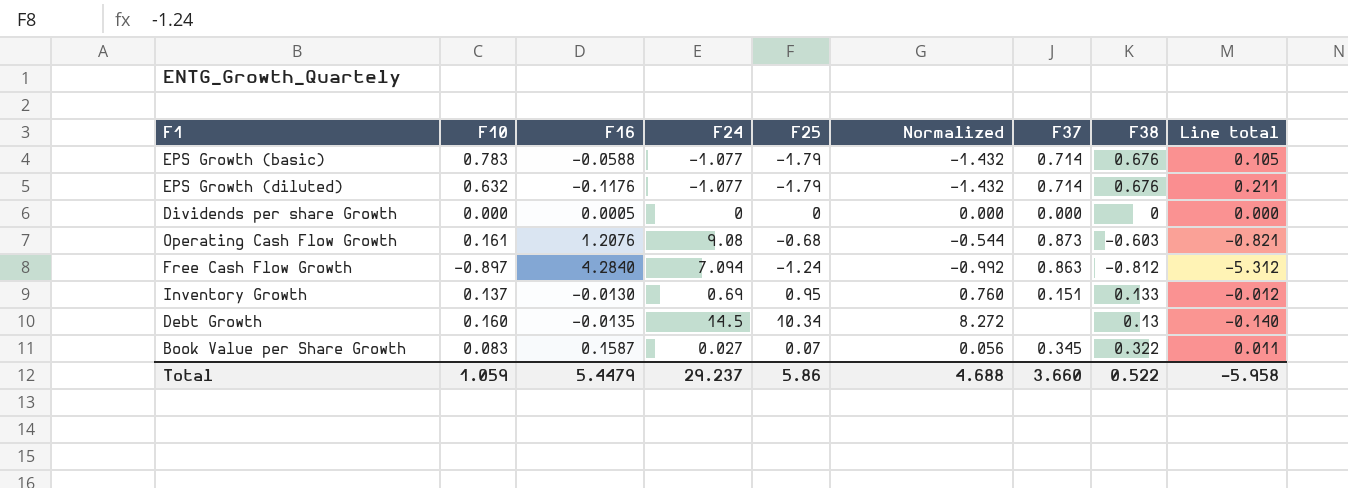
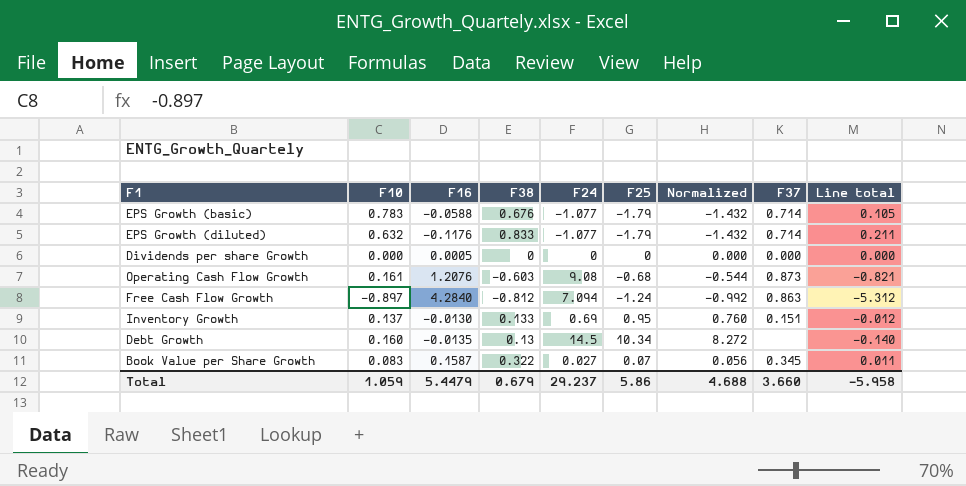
column F38 | position: 8 -> 4
EPS Growth (diluted) | F38: 0.676 -> 0.833
Total | F38: 0.522 -> 0.679

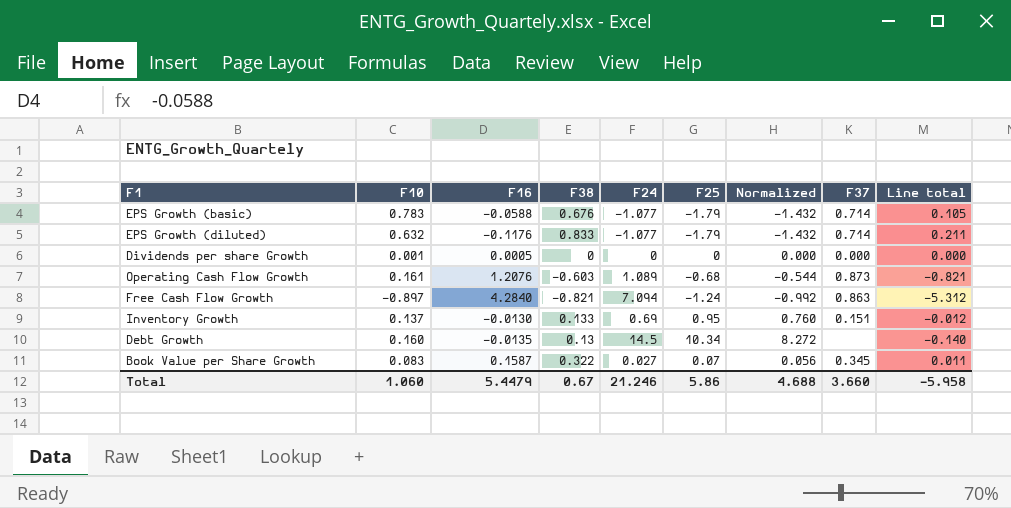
Dividends per share Growth | F10: 0.000 -> 0.001
Operating Cash Flow Growth | F24: 9.08 -> 1.089
Free Cash Flow Growth | F38: -0.812 -> -0.821
Total | F10: 1.059 -> 1.060
Total | F38: 0.679 -> 0.67
Total | F24: 29.237 -> 21.246

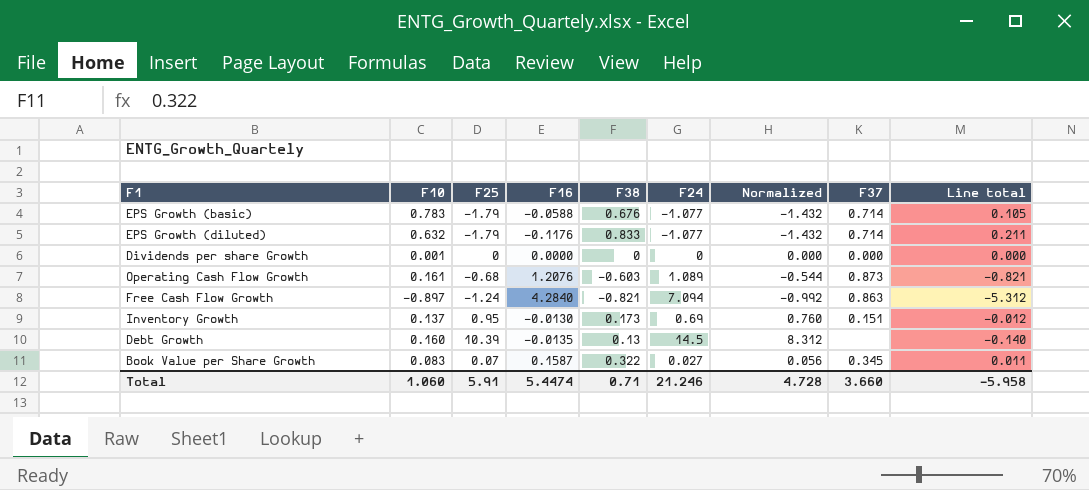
column F25 | position: 6 -> 3
Dividends per share Growth | F16: 0.0005 -> 0.0000
Inventory Growth | F38: 0.133 -> 0.173
Debt Growth | F25: 10.34 -> 10.39
Debt Growth | Normalized: 8.272 -> 8.312
Total | F25: 5.86 -> 5.91
Total | F16: 5.4479 -> 5.4474
Total | F38: 0.67 -> 0.71
Total | Normalized: 4.688 -> 4.728

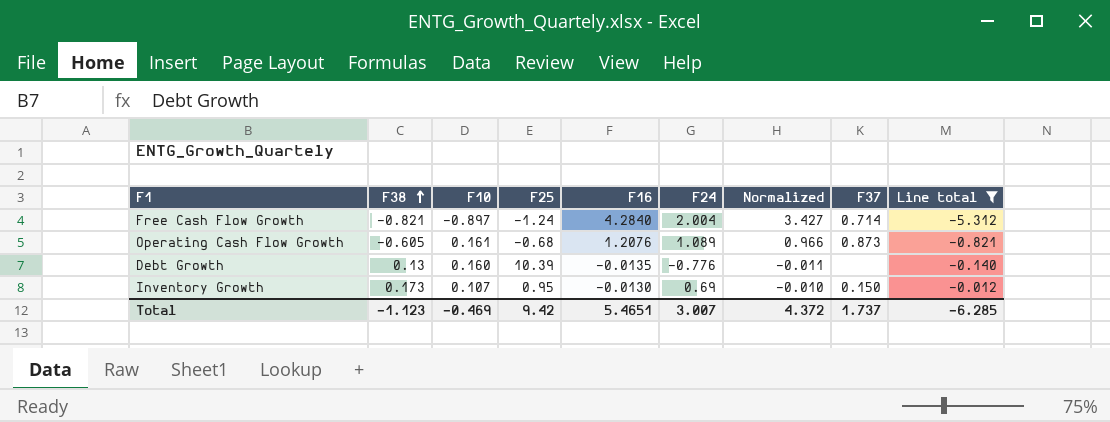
filter: none -> Line total <= -0.012
row order: none -> F38 ascending
column F38 | position: 5 -> 2
column Normalized | formula: [F25] * 0.8 -> [F16] * 0.8
Free Cash Flow Growth | F24: 7.094 -> 2.004
Free Cash Flow Growth | F37: 0.863 -> 0.714
Operating Cash Flow Growth | F38: -0.603 -> -0.605
Debt Growth | F24: 14.5 -> -0.776
Inventory Growth | F10: 0.137 -> 0.107
Inventory Growth | F37: 0.151 -> 0.150
Total | F38: 0.71 -> -1.123
Total | F10: 1.060 -> -0.469
Total | F25: 5.91 -> 9.42
Total | F16: 5.4474 -> 5.4651
Total | F24: 21.246 -> 3.007
Total | Normalized: 4.728 -> 4.372
Total | F37: 3.660 -> 1.737
Total | Line total: -5.958 -> -6.285

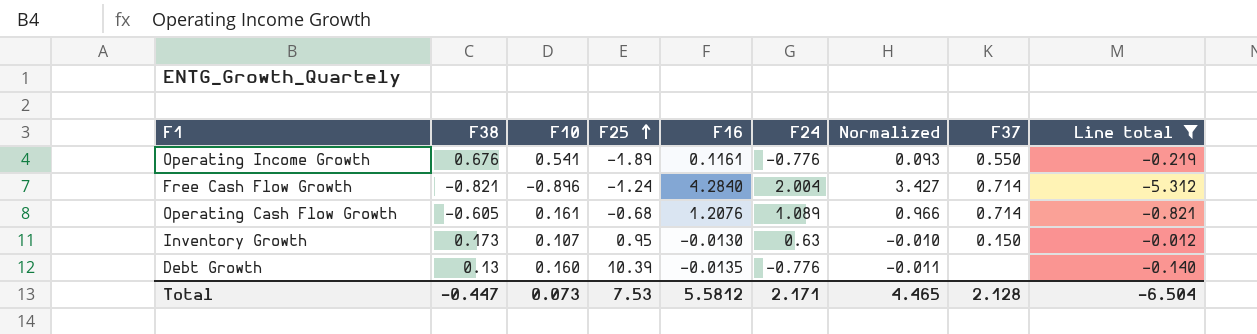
row order: F38 ascending -> F25 ascending
row Operating Income Growth: none -> 0.676 | 0.541 | -1.89 | 0.1161 | -0.776 | 0.093 | 0.550 | -0.219
Free Cash Flow Growth | F10: -0.897 -> -0.896
Operating Cash Flow Growth | F37: 0.873 -> 0.714
Inventory Growth | F24: 0.69 -> 0.63
Total | F38: -1.123 -> -0.447
Total | F10: -0.469 -> 0.073
Total | F25: 9.42 -> 7.53
Total | F16: 5.4651 -> 5.5812
Total | F24: 3.007 -> 2.171
Total | Normalized: 4.372 -> 4.465
Total | F37: 1.737 -> 2.128
Total | Line total: -6.285 -> -6.504

